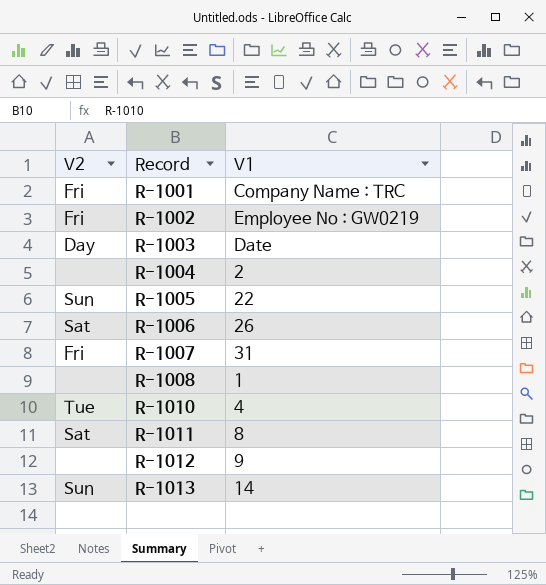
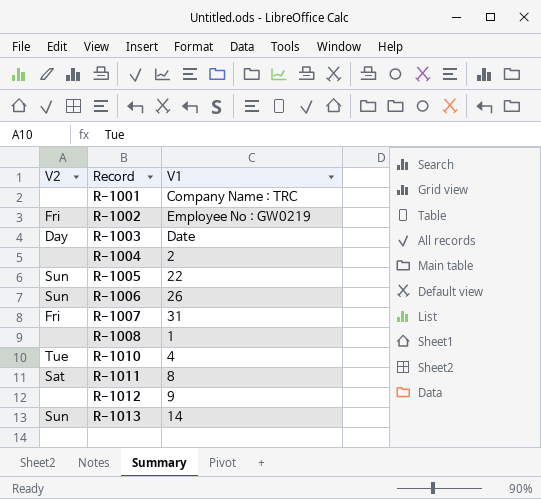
R-1001 | V2: Fri -> none
R-1006 | V2: Sat -> Sun

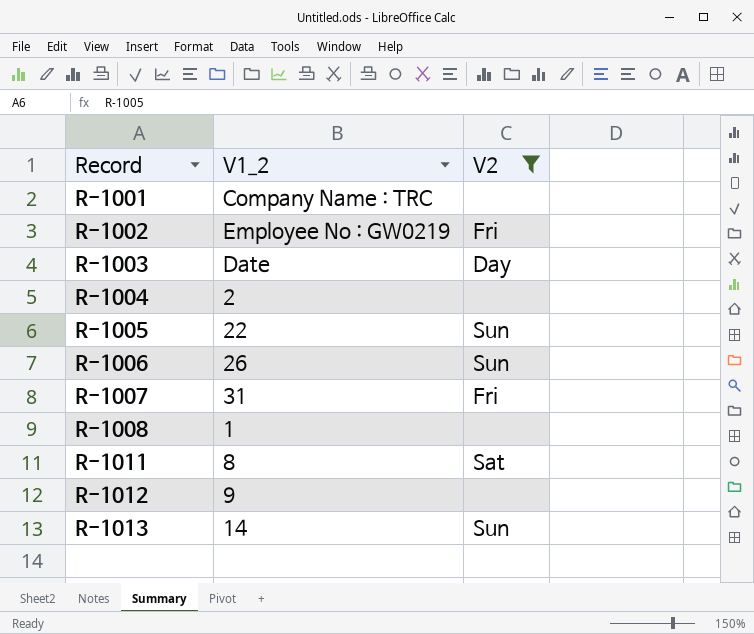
filter: none -> V2 != Tue
column name: V1 -> V1_2
column V2 | position: 1 -> 3

